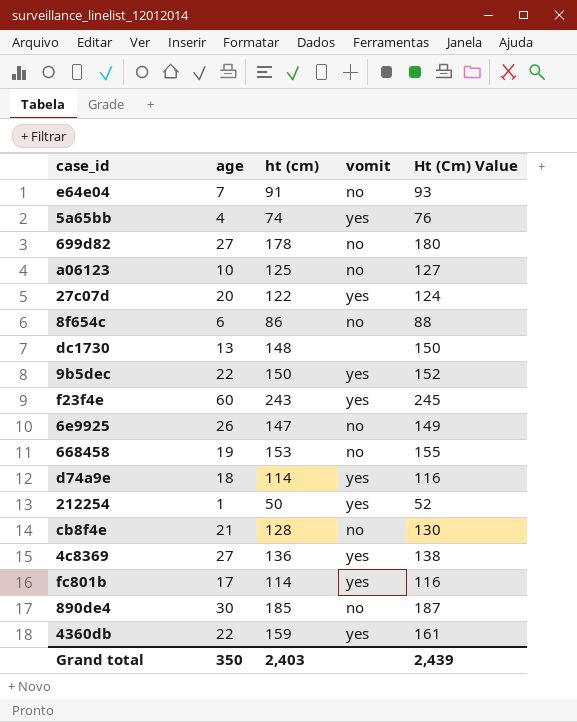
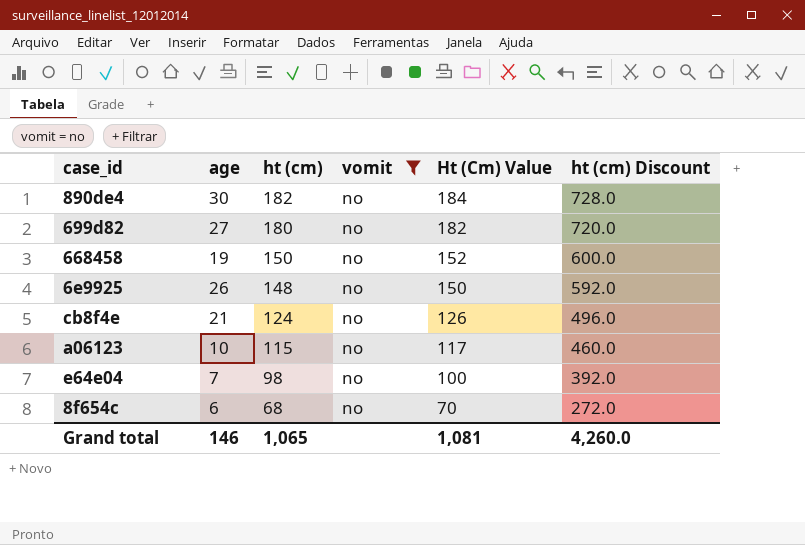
filter: none -> vomit = no
row order: none -> ht (cm) descending
column ht (cm) Discount | formula: none -> [ht (cm)] * 4
890de4 | ht (cm): 185 -> 182
890de4 | Ht (Cm) Value: 187 -> 184
699d82 | ht (cm): 178 -> 180
699d82 | Ht (Cm) Value: 180 -> 182
668458 | ht (cm): 153 -> 150
668458 | Ht (Cm) Value: 155 -> 152
6e9925 | ht (cm): 147 -> 148
6e9925 | Ht (Cm) Value: 149 -> 150
cb8f4e | ht (cm): 128 -> 124
cb8f4e | Ht (Cm) Value: 130 -> 126
a06123 | ht (cm): 125 -> 115
a06123 | Ht (Cm) Value: 127 -> 117
e64e04 | ht (cm): 91 -> 98
e64e04 | Ht (Cm) Value: 93 -> 100
8f654c | ht (cm): 86 -> 68
8f654c | Ht (Cm) Value: 88 -> 70
Grand total | age: 350 -> 146
Grand total | ht (cm): 2,403 -> 1,065
Grand total | Ht (Cm) Value: 2,439 -> 1,081

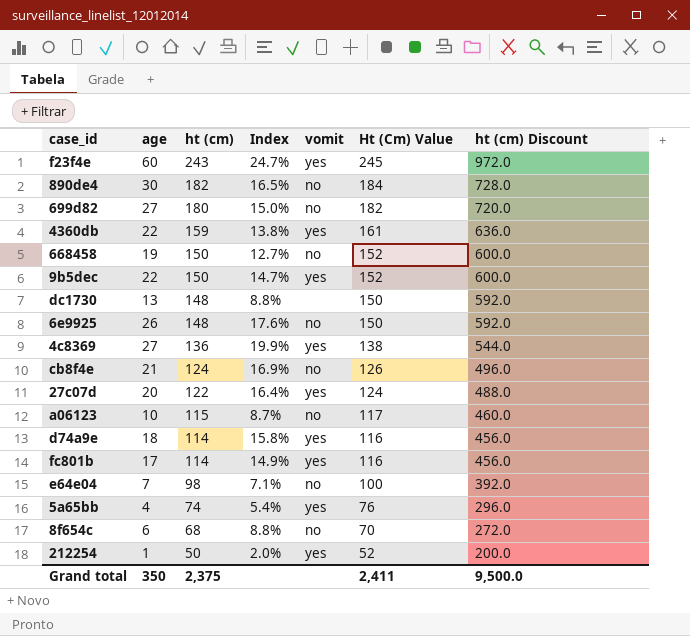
filter: vomit = no -> none
column Index | formula: none -> [age] / [ht (cm)]
Grand total | age: 146 -> 350
Grand total | ht (cm): 1,065 -> 2,375
Grand total | Ht (Cm) Value: 1,081 -> 2,411
Grand total | ht (cm) Discount: 4,260.0 -> 9,500.0

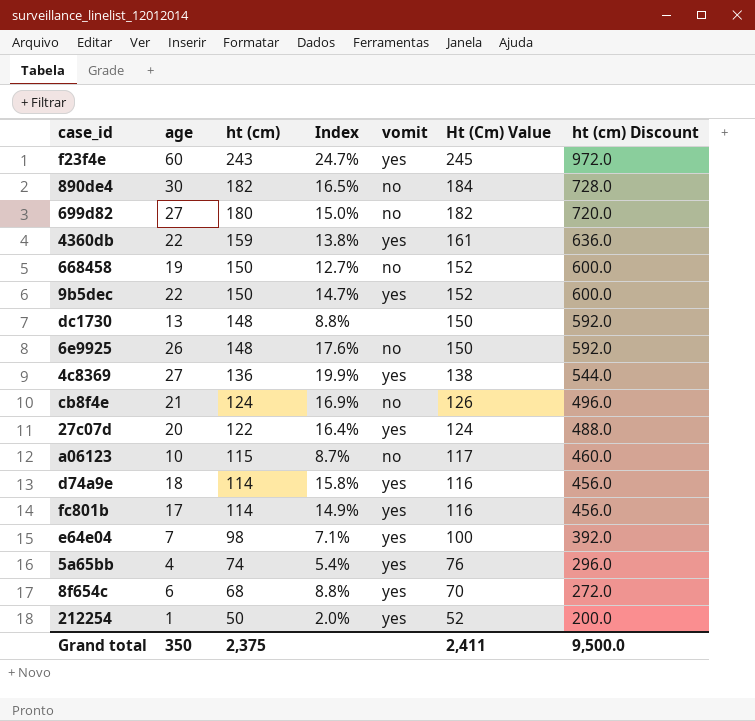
e64e04 | vomit: no -> yes
8f654c | vomit: no -> yes

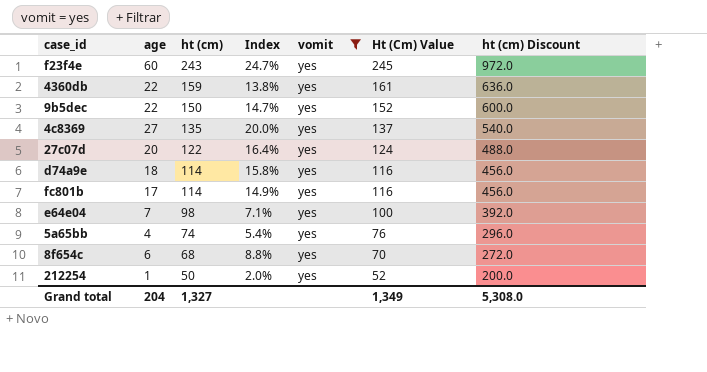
filter: none -> vomit = yes
4c8369 | ht (cm): 136 -> 135
4c8369 | Index: 19.9% -> 20.0%
4c8369 | Ht (Cm) Value: 138 -> 137
4c8369 | ht (cm) Discount: 544.0 -> 540.0
Grand total | age: 350 -> 204
Grand total | ht (cm): 2,375 -> 1,327
Grand total | Ht (Cm) Value: 2,411 -> 1,349
Grand total | ht (cm) Discount: 9,500.0 -> 5,308.0

